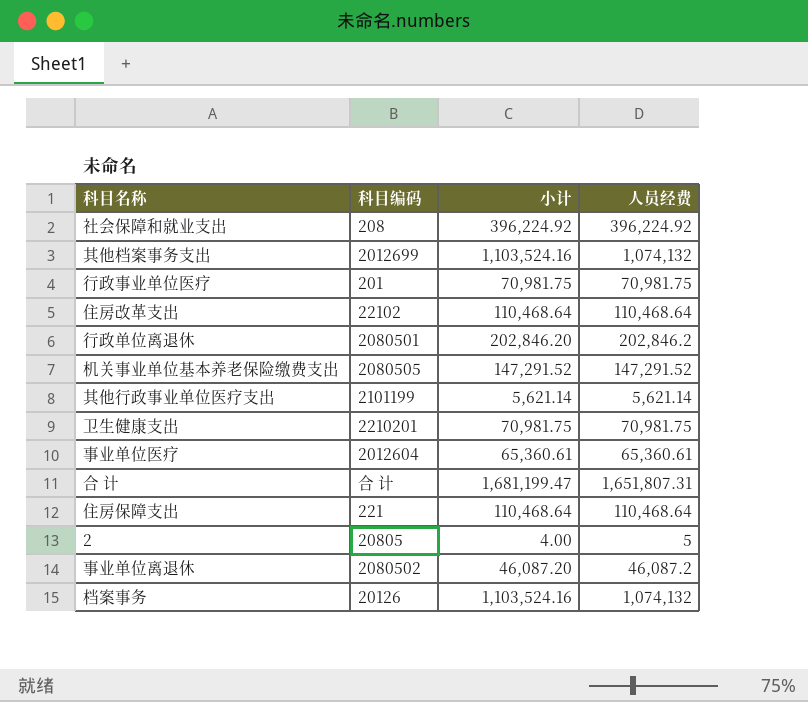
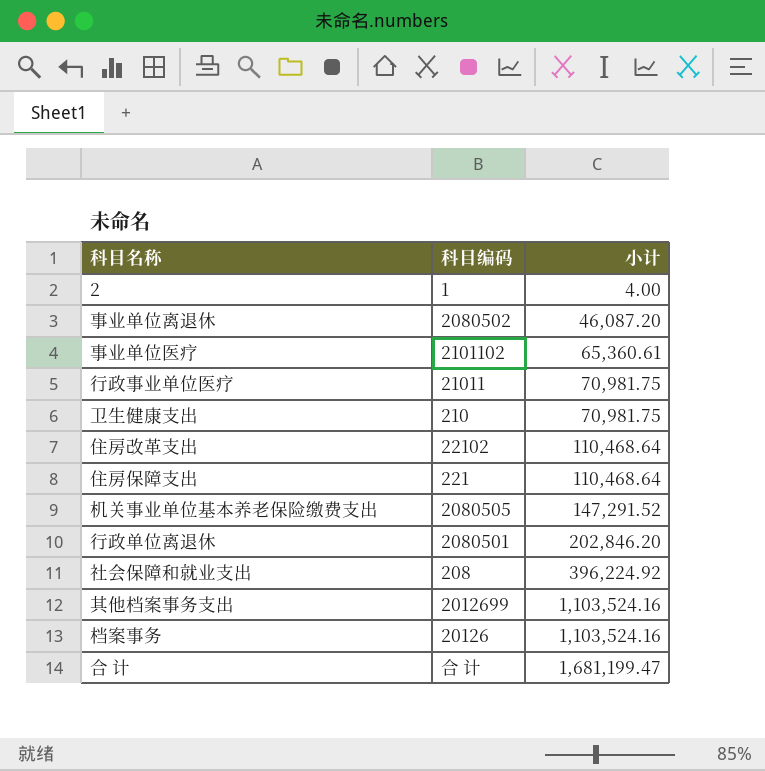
row order: none -> 小计 ascending
column 人员经费 | position: 4 -> none
row 其他行政事业单位医疗支出: 2101199 | 5,621.14 | 5,621.14 -> none
2 | 科目编码: 20805 -> 1
事业单位医疗 | 科目编码: 2012604 -> 2101102
行政事业单位医疗 | 科目编码: 201 -> 21011
卫生健康支出 | 科目编码: 2210201 -> 210

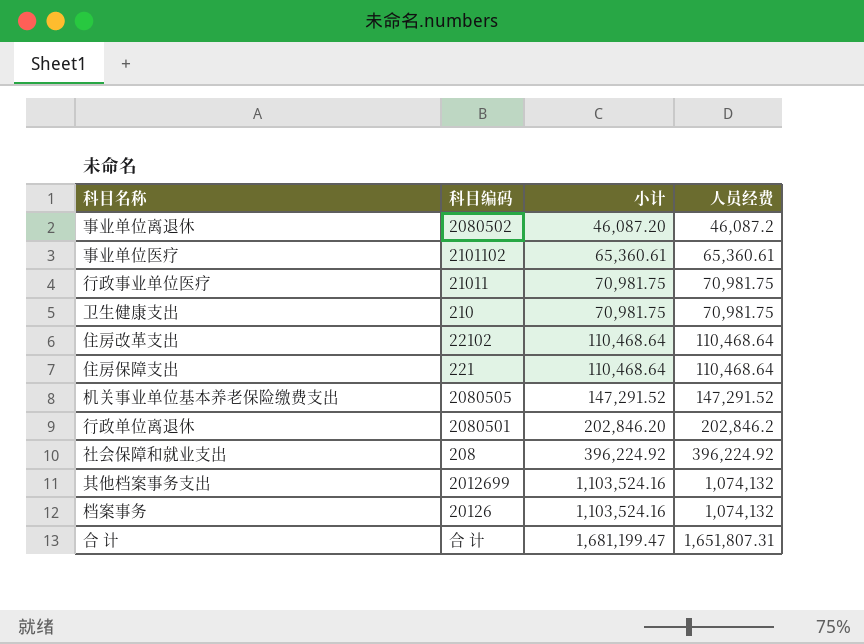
column 人员经费 | position: none -> 4
row 2: 1 | 4.00 -> none

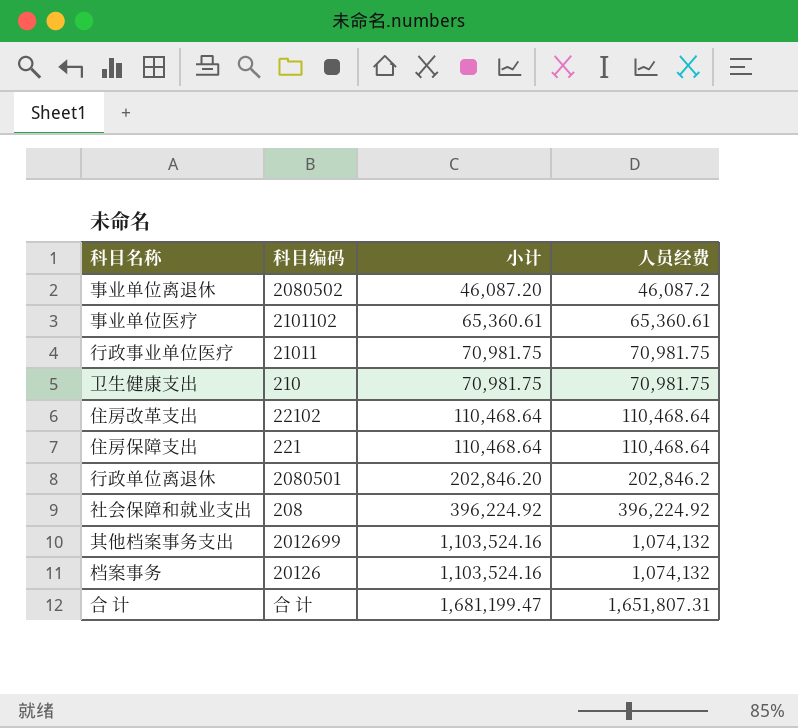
row 机关事业单位基本养老保险缴费支出: 2080505 | 147,291.52 | 147,291.52 -> none

